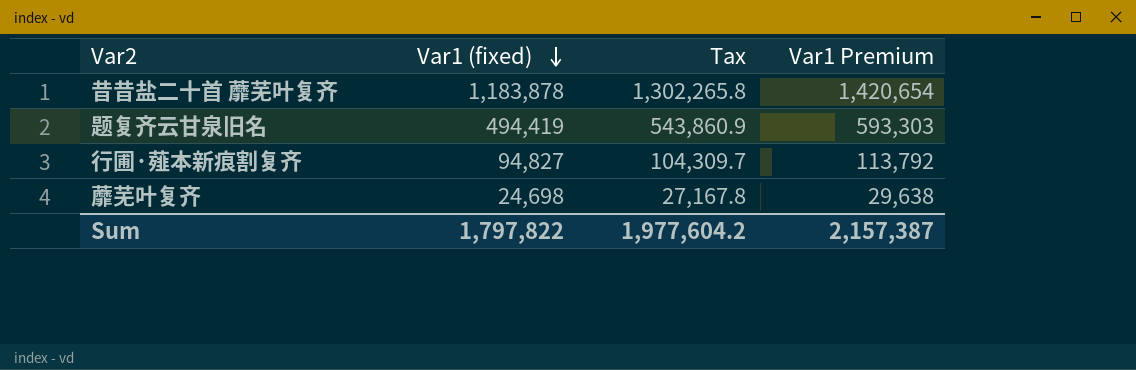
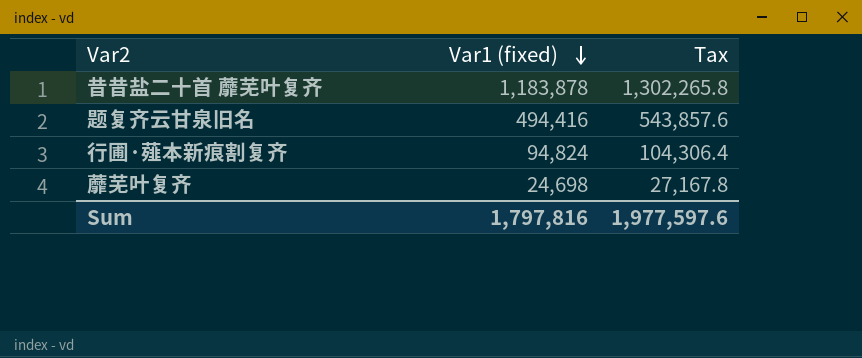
column Var1 Premium | formula: [Var1 (fixed)] * 1.2 -> none
题复齐云甘泉旧名 | Var1 (fixed): 494,419 -> 494,416
题复齐云甘泉旧名 | Tax: 543,860.9 -> 543,857.6
行圃·薤本新痕割复齐 | Var1 (fixed): 94,827 -> 94,824
行圃·薤本新痕割复齐 | Tax: 104,309.7 -> 104,306.4
Sum | Var1 (fixed): 1,797,822 -> 1,797,816
Sum | Tax: 1,977,604.2 -> 1,977,597.6

